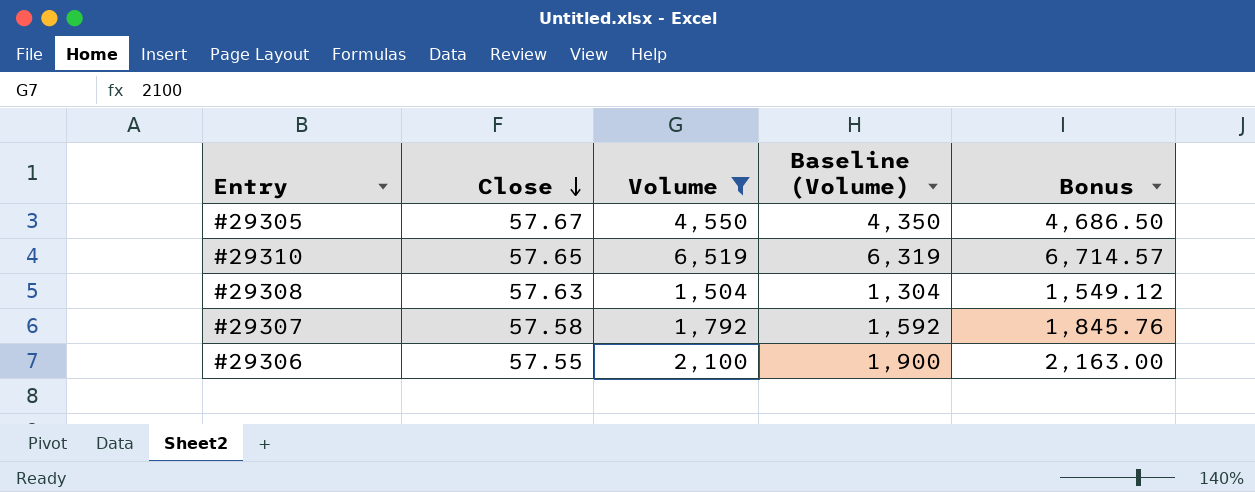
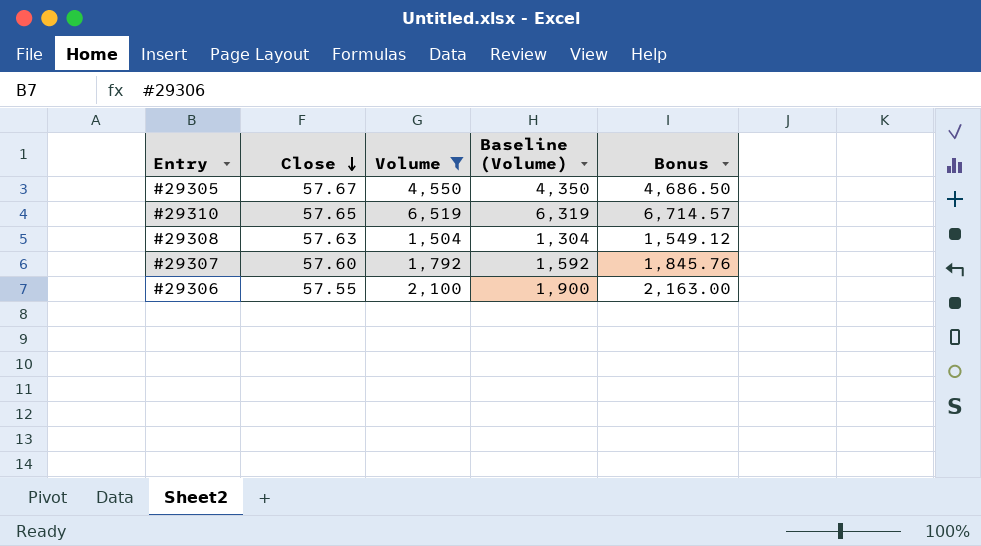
#29307 | Close: 57.58 -> 57.60

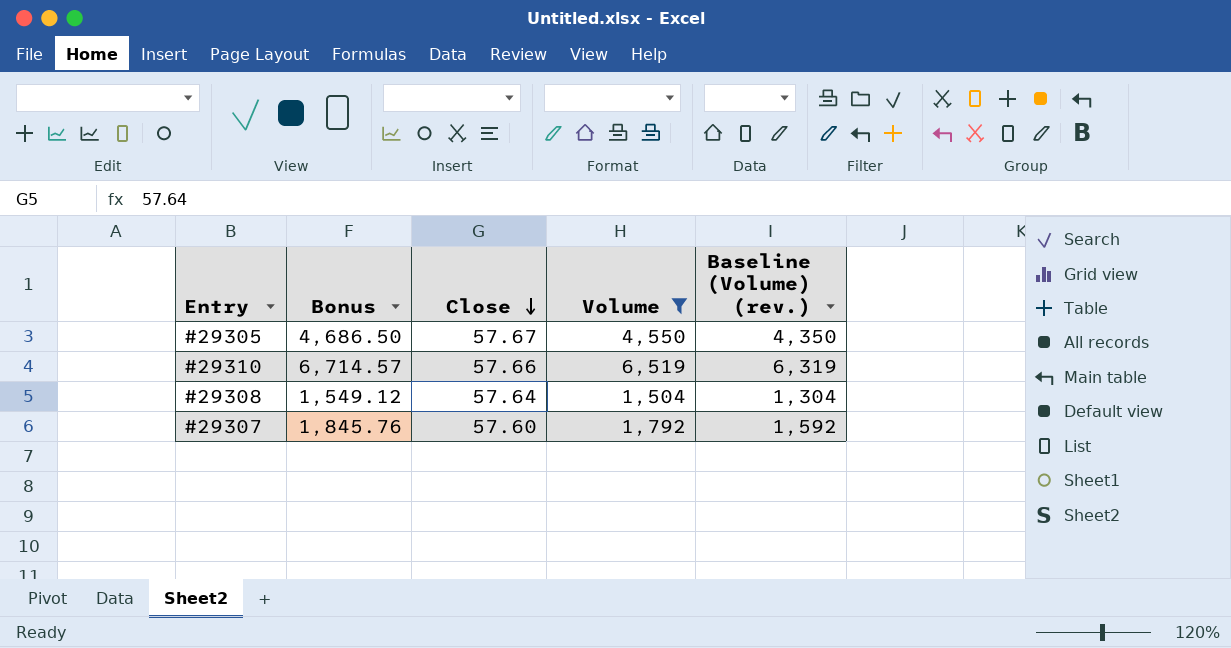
column Bonus | position: 5 -> 2
column name: Baseline (Volume) -> Baseline (Volume) (rev.)
row #29306: 57.55 | 2,100 | 1,900 | 2,163.00 -> none
#29310 | Close: 57.65 -> 57.66
#29308 | Close: 57.63 -> 57.64

